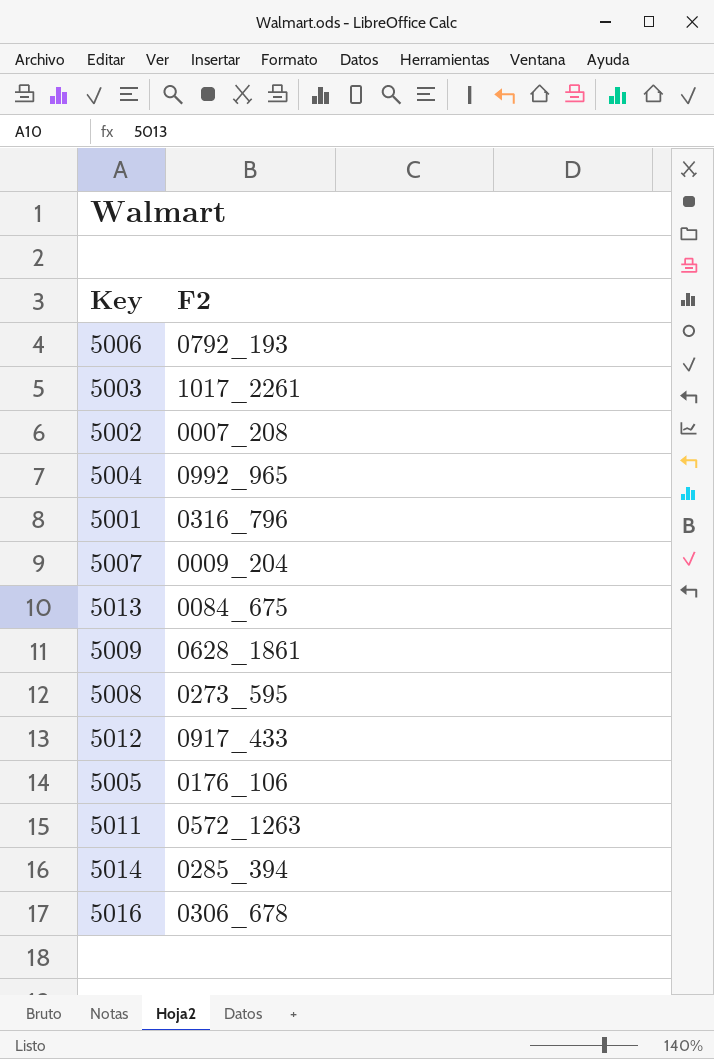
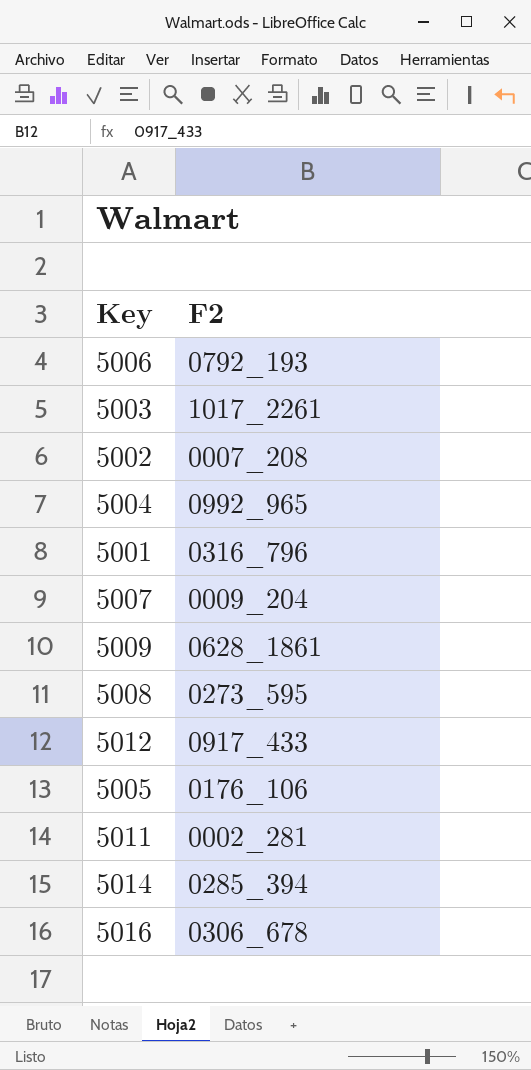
row 5013: 0084_675 -> none
5011 | F2: 0572_1263 -> 0002_281

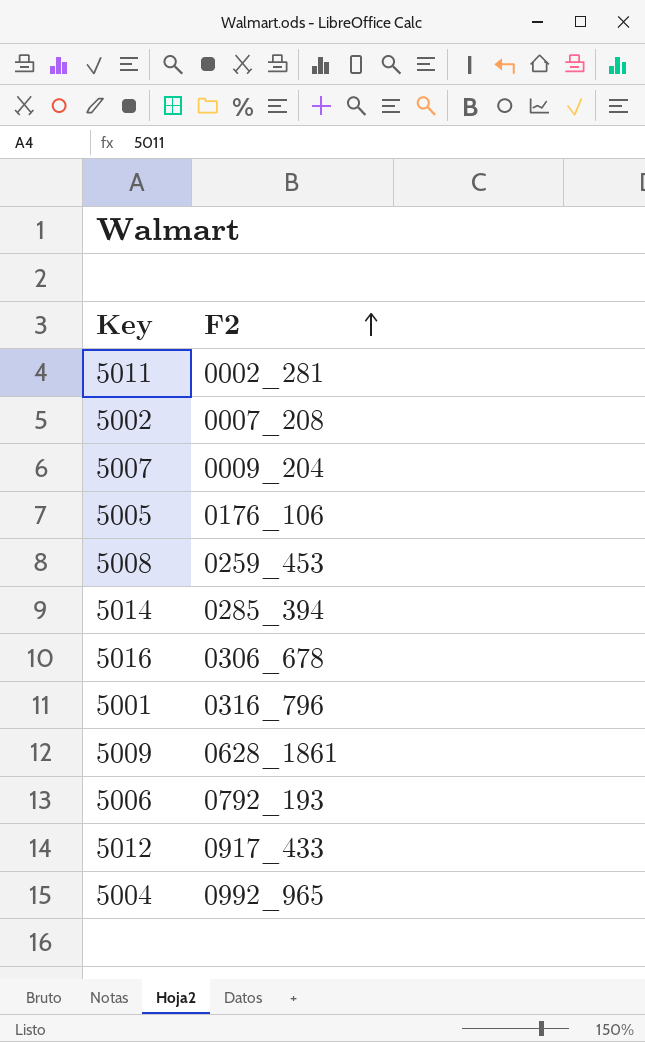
row order: none -> F2 ascending
row 5003: 1017_2261 -> none
5008 | F2: 0273_595 -> 0259_453

